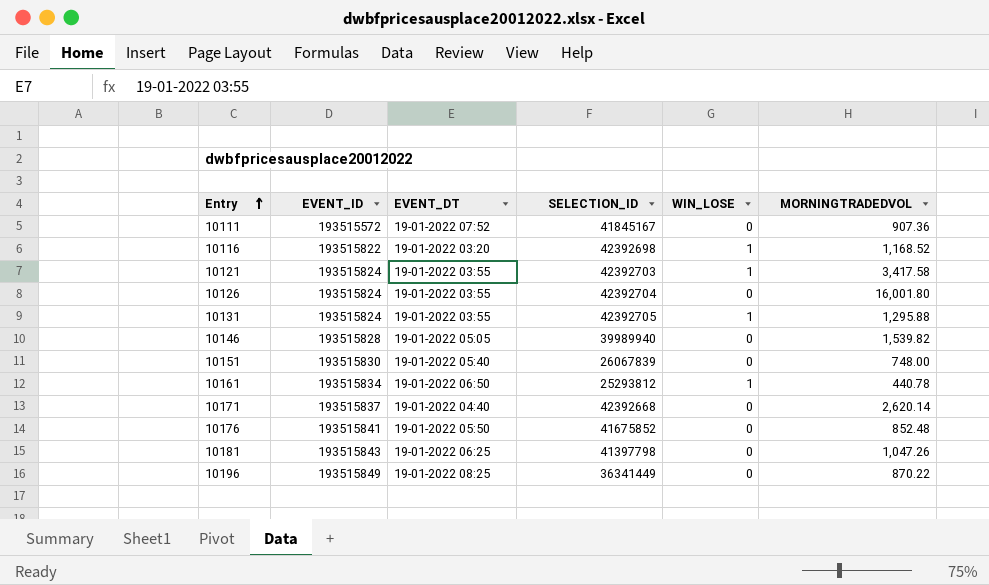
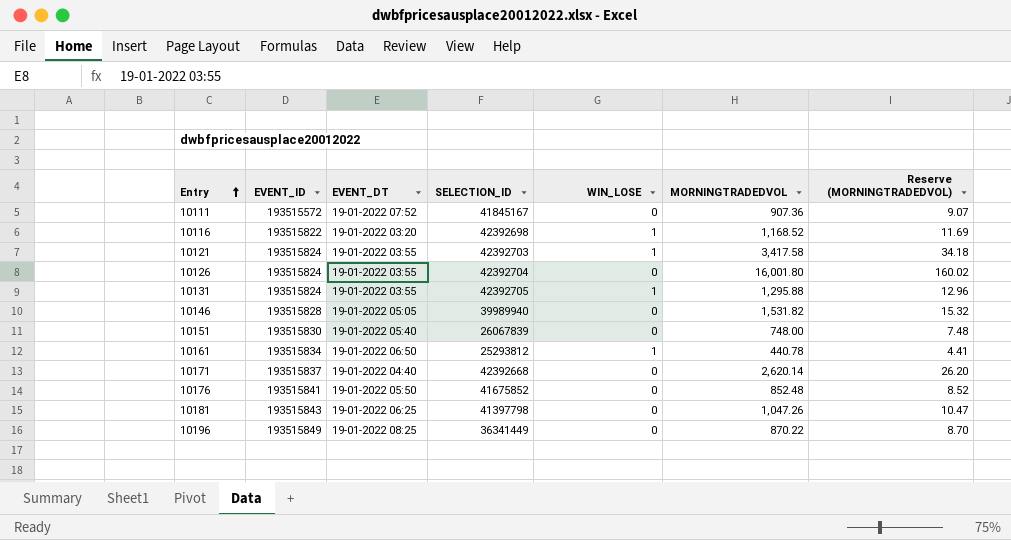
column Reserve (MORNINGTRADEDVOL) | formula: none -> [MORNINGTRADEDVOL] * 0.01
10146 | MORNINGTRADEDVOL: 1,539.82 -> 1,531.82

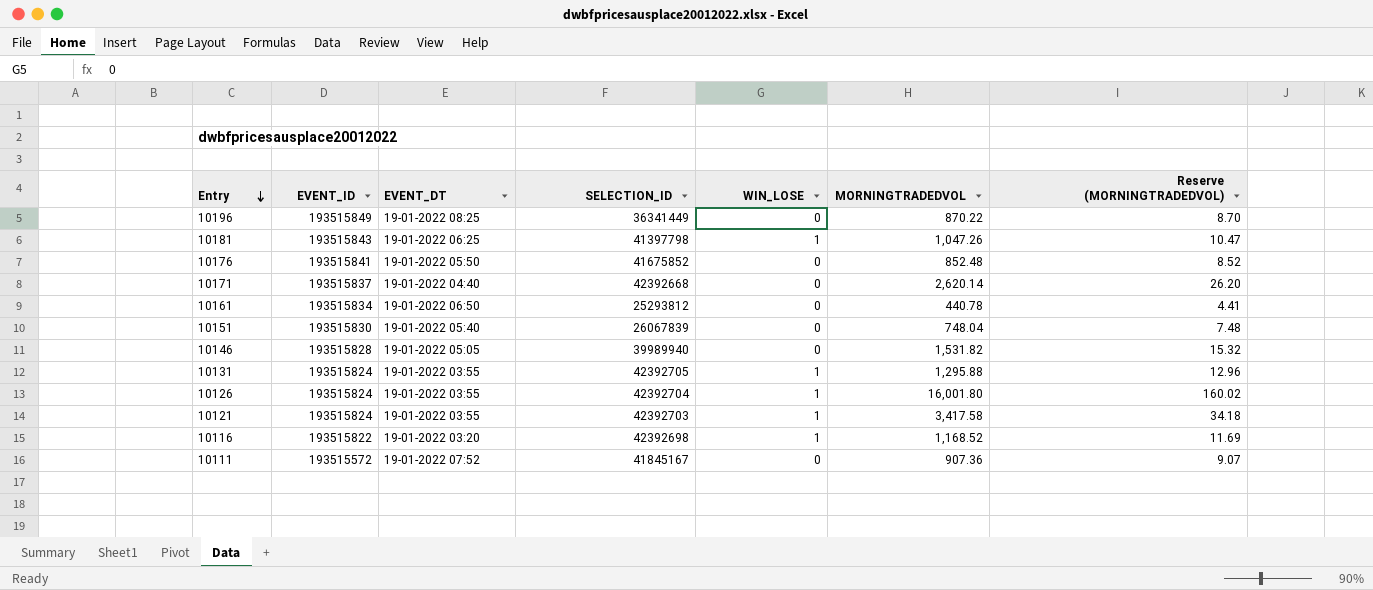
row order: Entry ascending -> Entry descending
10181 | WIN_LOSE: 0 -> 1
10161 | WIN_LOSE: 1 -> 0
10151 | MORNINGTRADEDVOL: 748.00 -> 748.04
10126 | WIN_LOSE: 0 -> 1

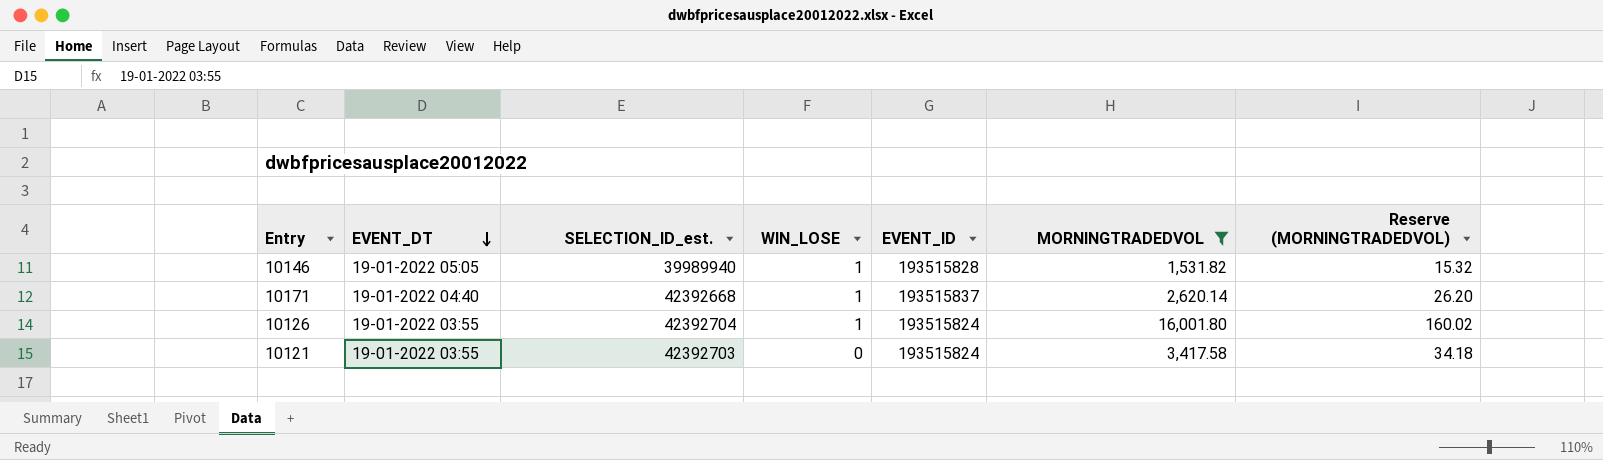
filter: none -> MORNINGTRADEDVOL >= 1,531.82
row order: Entry descending -> EVENT_DT descending
column name: SELECTION_ID -> SELECTION_ID_est.
column EVENT_ID | position: 2 -> 5
10146 | WIN_LOSE: 0 -> 1
10171 | WIN_LOSE: 0 -> 1
10121 | WIN_LOSE: 1 -> 0

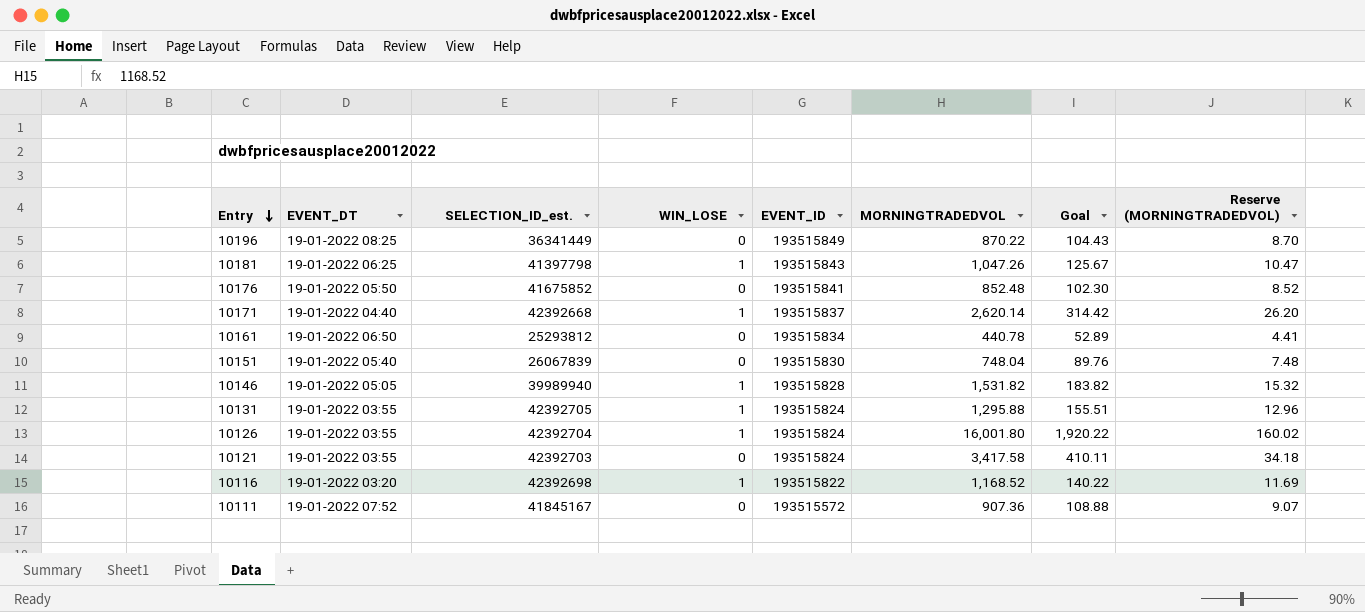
filter: MORNINGTRADEDVOL >= 1,531.82 -> none
row order: EVENT_DT descending -> Entry descending
column Goal | formula: none -> [MORNINGTRADEDVOL] * 0.12

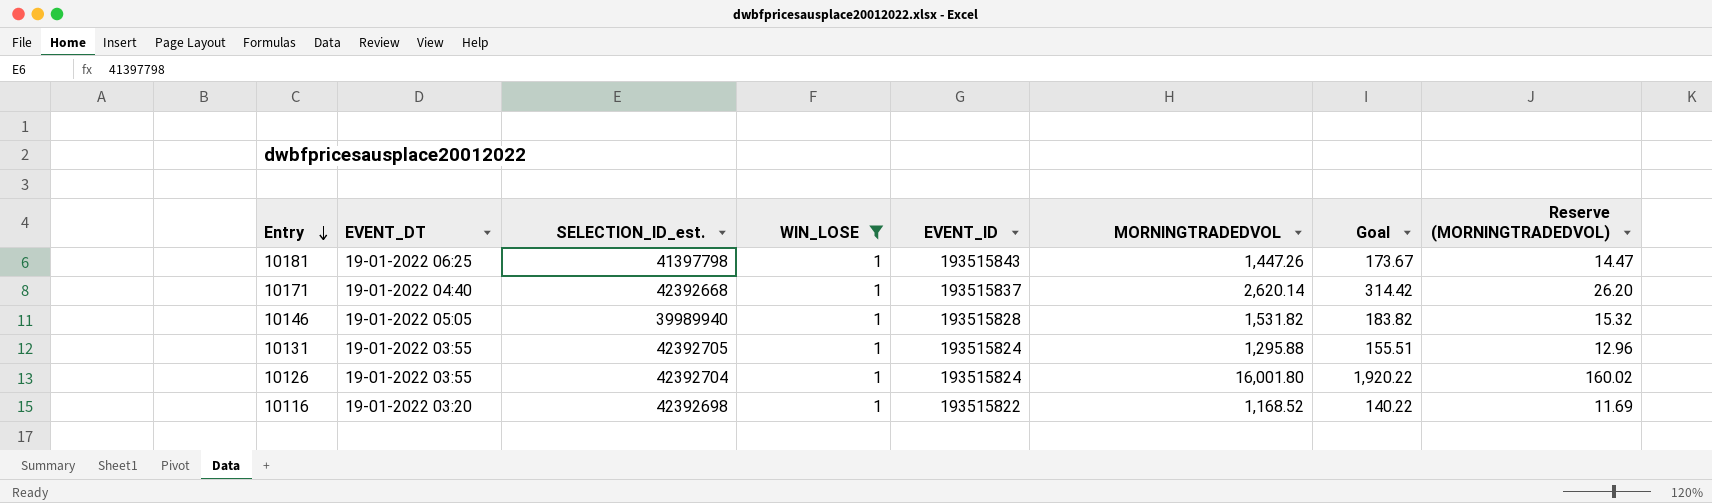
filter: none -> WIN_LOSE = 1
10181 | MORNINGTRADEDVOL: 1,047.26 -> 1,447.26
10181 | Goal: 125.67 -> 173.67
10181 | Reserve (MORNINGTRADEDVOL): 10.47 -> 14.47

